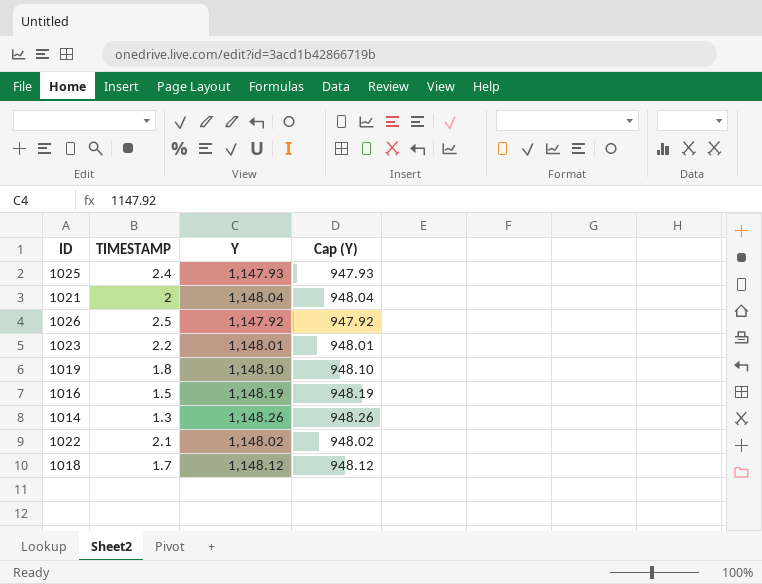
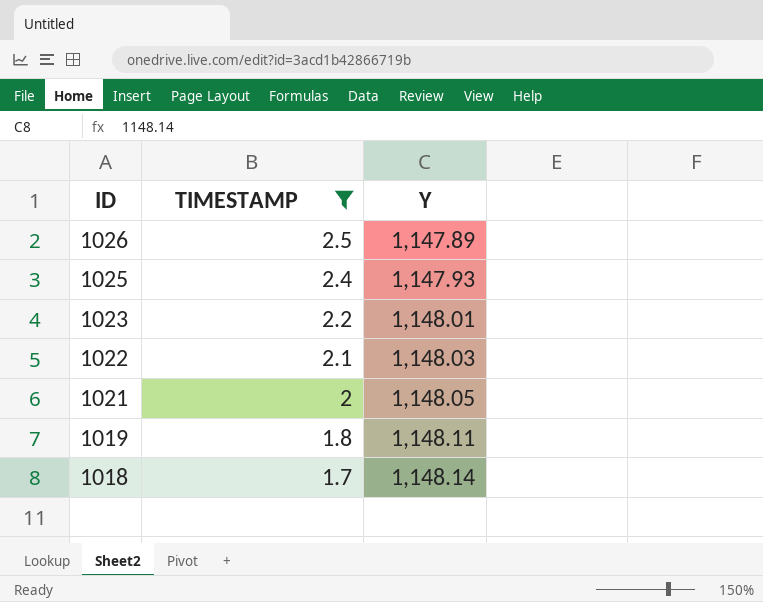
filter: none -> TIMESTAMP >= 1.7
row order: none -> ID descending
column Cap (Y) | formula: [Y] - 200 -> none
1026 | Y: 1,147.92 -> 1,147.89
1022 | Y: 1,148.02 -> 1,148.03
1021 | Y: 1,148.04 -> 1,148.05
1019 | Y: 1,148.10 -> 1,148.11
1018 | Y: 1,148.12 -> 1,148.14

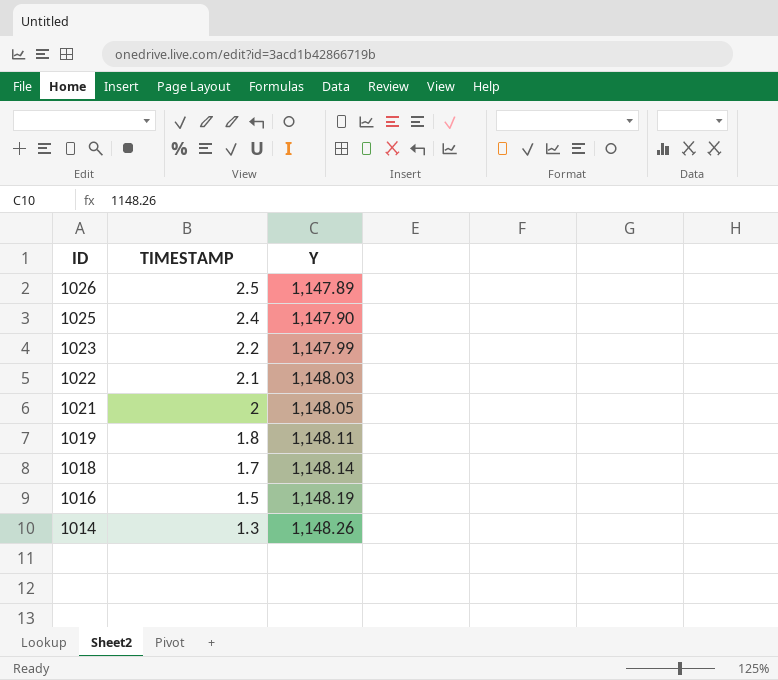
filter: TIMESTAMP >= 1.7 -> none
1025 | Y: 1,147.93 -> 1,147.90
1023 | Y: 1,148.01 -> 1,147.99

